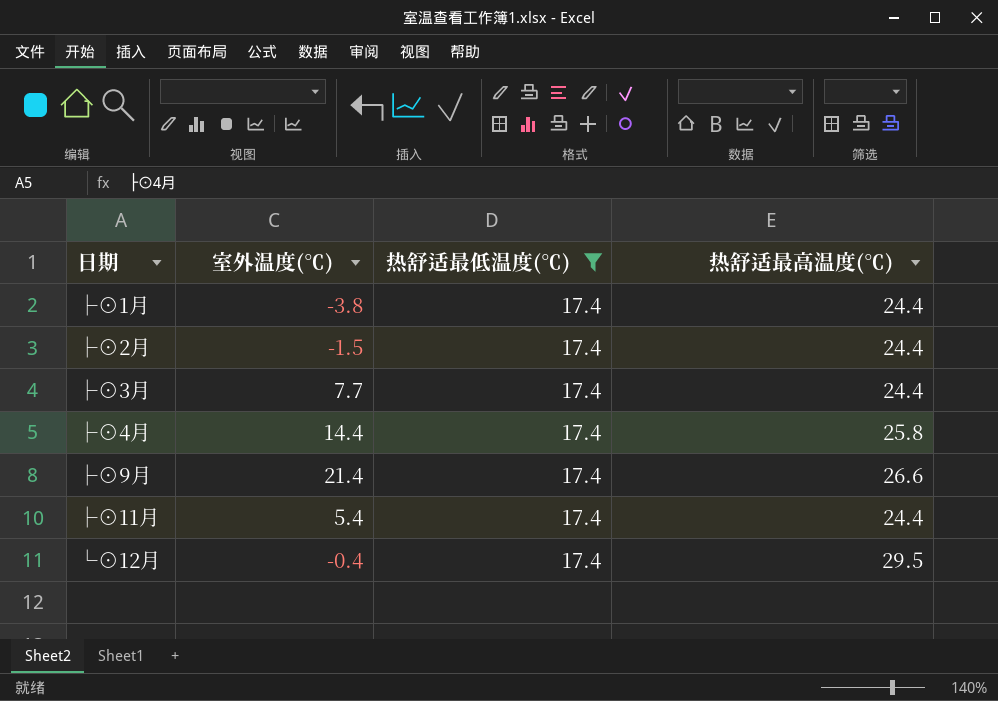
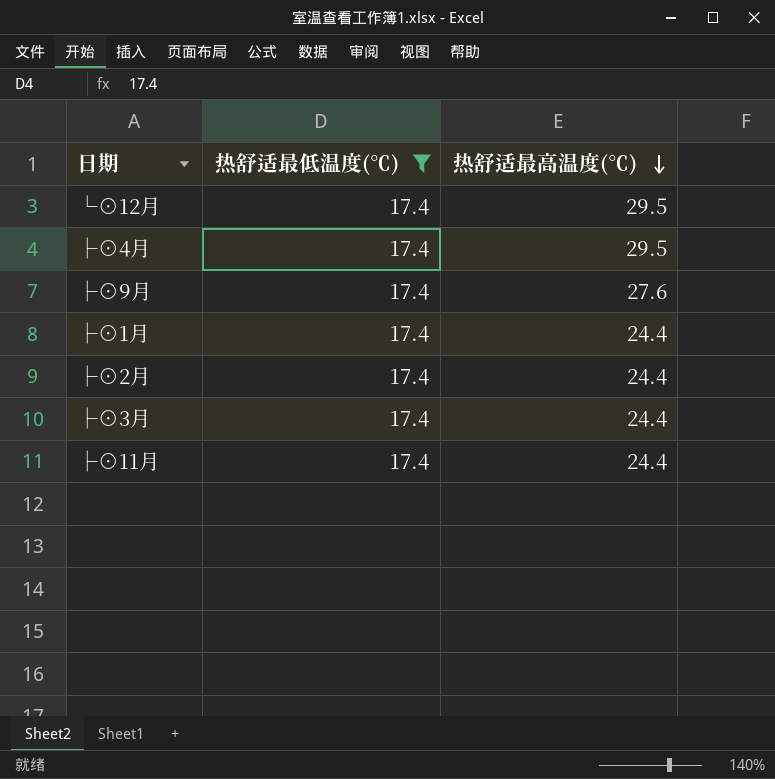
row order: none -> 热舒适最高温度(℃) descending
column 室外温度(℃) | position: 2 -> none
├⊙4月 | 热舒适最高温度(℃): 25.8 -> 29.5
├⊙9月 | 热舒适最高温度(℃): 26.6 -> 27.6

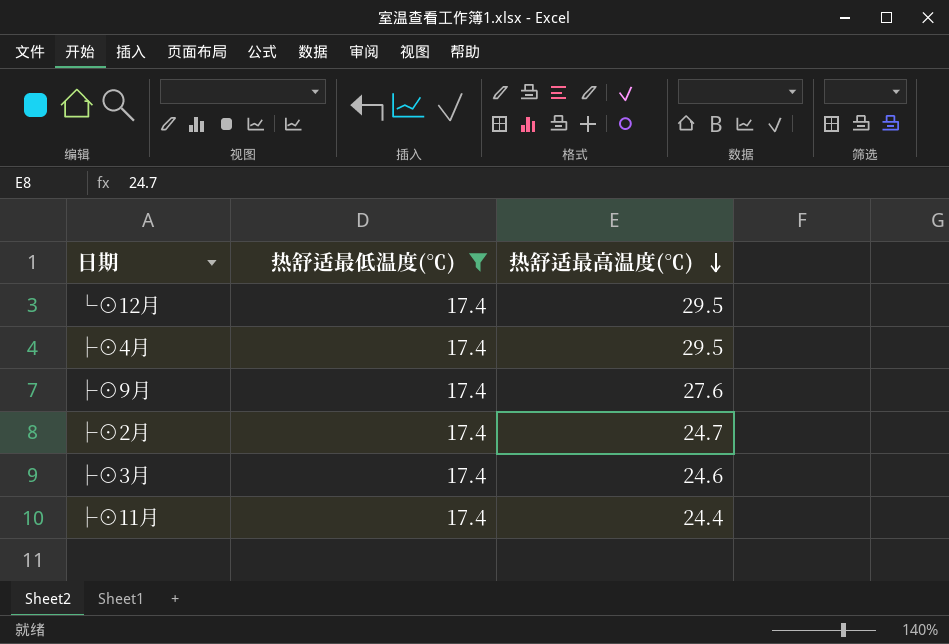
row ├⊙1月: 17.4 | 24.4 -> none
├⊙2月 | 热舒适最高温度(℃): 24.4 -> 24.7
├⊙3月 | 热舒适最高温度(℃): 24.4 -> 24.6

